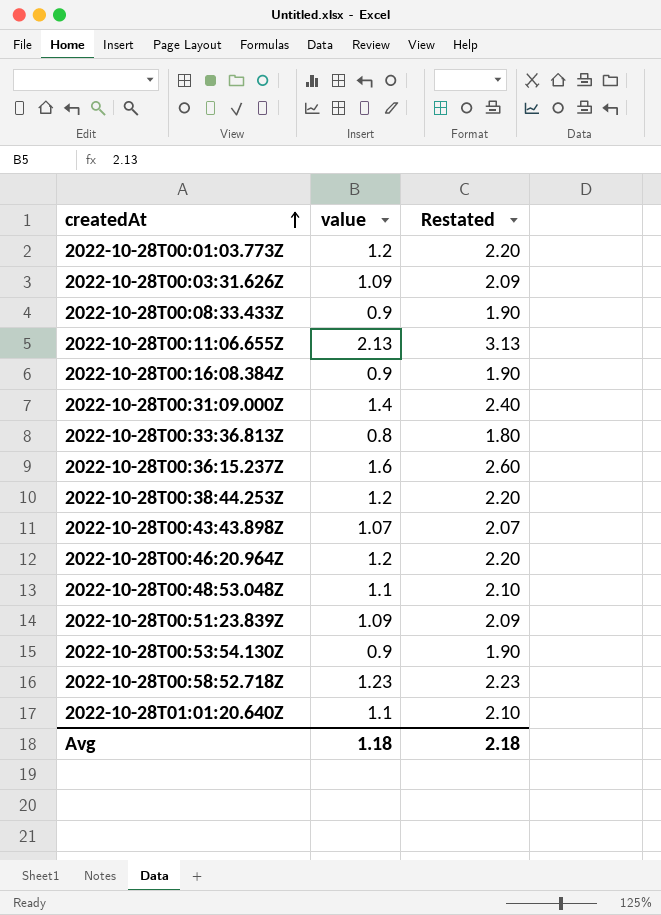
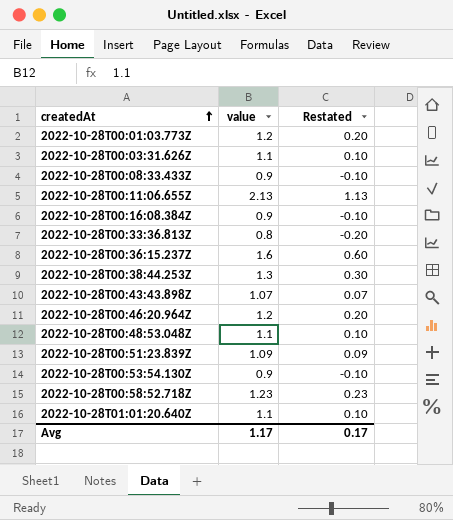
column Restated | formula: [value] + 1 -> [value] - 1
row 2022-10-28T00:31:09.000Z: 1.4 | 2.40 -> none
2022-10-28T00:03:31.626Z | value: 1.09 -> 1.1
2022-10-28T00:38:44.253Z | value: 1.2 -> 1.3
Avg | value: 1.18 -> 1.17
Avg | Restated: 2.18 -> 0.17

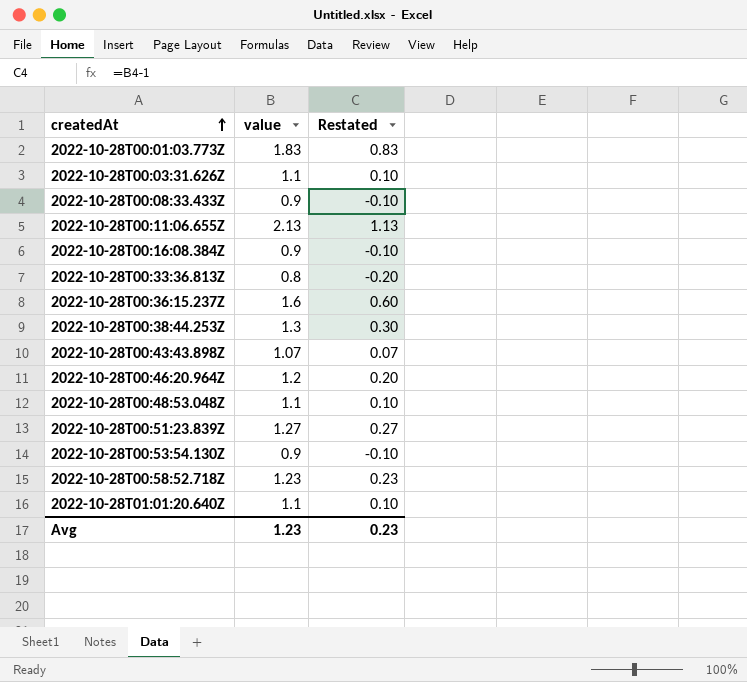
2022-10-28T00:01:03.773Z | value: 1.2 -> 1.83
2022-10-28T00:01:03.773Z | Restated: 0.20 -> 0.83
2022-10-28T00:51:23.839Z | value: 1.09 -> 1.27
2022-10-28T00:51:23.839Z | Restated: 0.09 -> 0.27
Avg | value: 1.17 -> 1.23
Avg | Restated: 0.17 -> 0.23

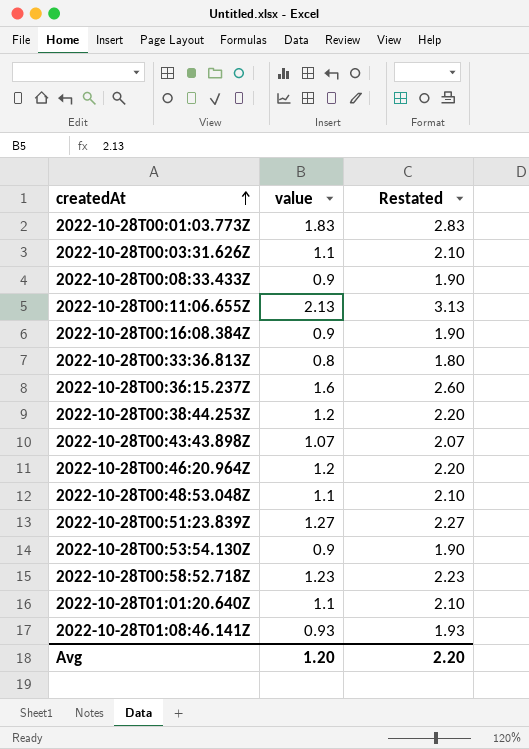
column Restated | formula: [value] - 1 -> [value] + 1
2022-10-28T00:38:44.253Z | value: 1.3 -> 1.2
row 2022-10-28T01:08:46.141Z: none -> 0.93 | 1.93
Avg | value: 1.23 -> 1.20
Avg | Restated: 0.23 -> 2.20

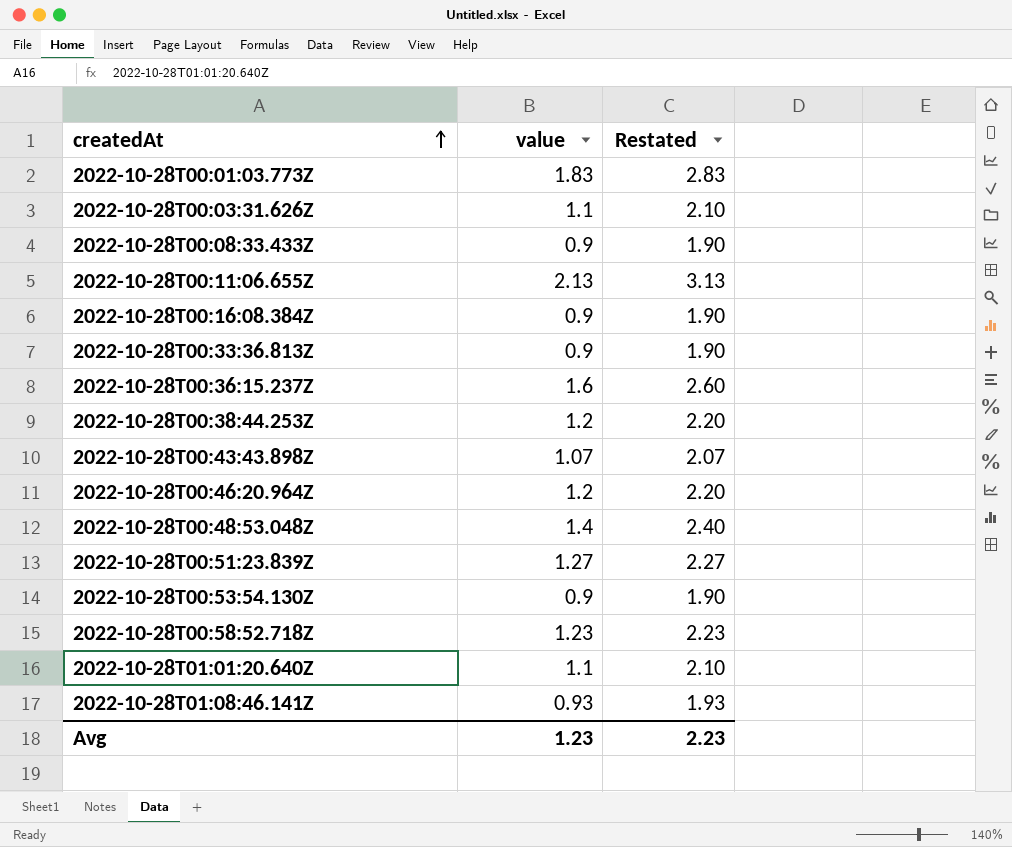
2022-10-28T00:33:36.813Z | value: 0.8 -> 0.9
2022-10-28T00:33:36.813Z | Restated: 1.80 -> 1.90
2022-10-28T00:48:53.048Z | value: 1.1 -> 1.4
2022-10-28T00:48:53.048Z | Restated: 2.10 -> 2.40
Avg | value: 1.20 -> 1.23
Avg | Restated: 2.20 -> 2.23

